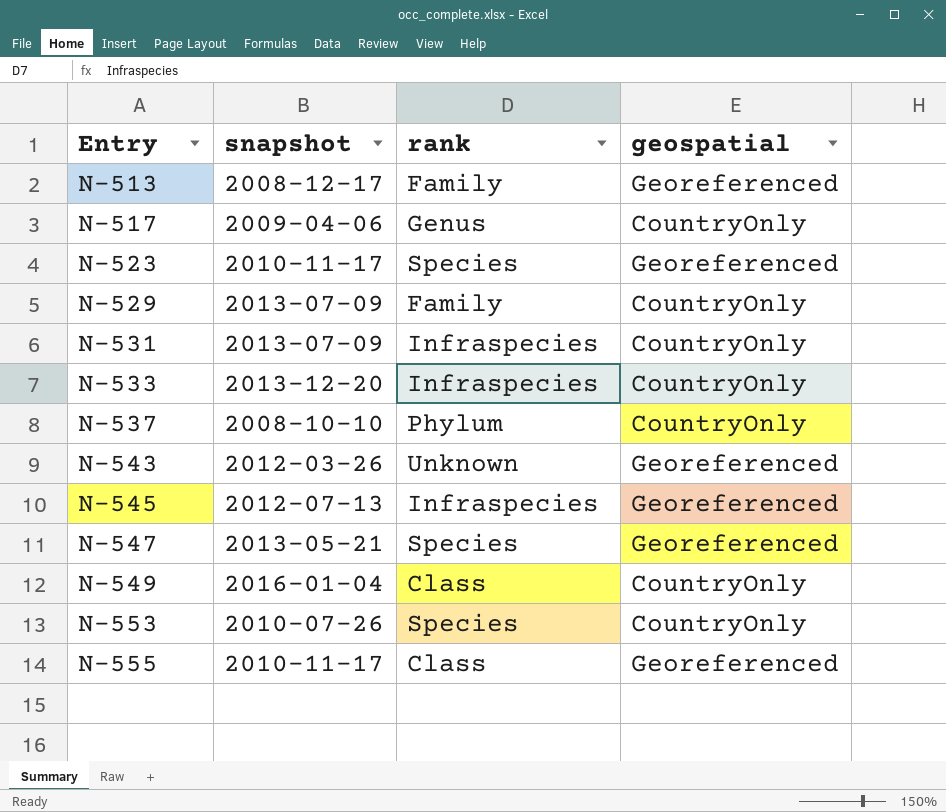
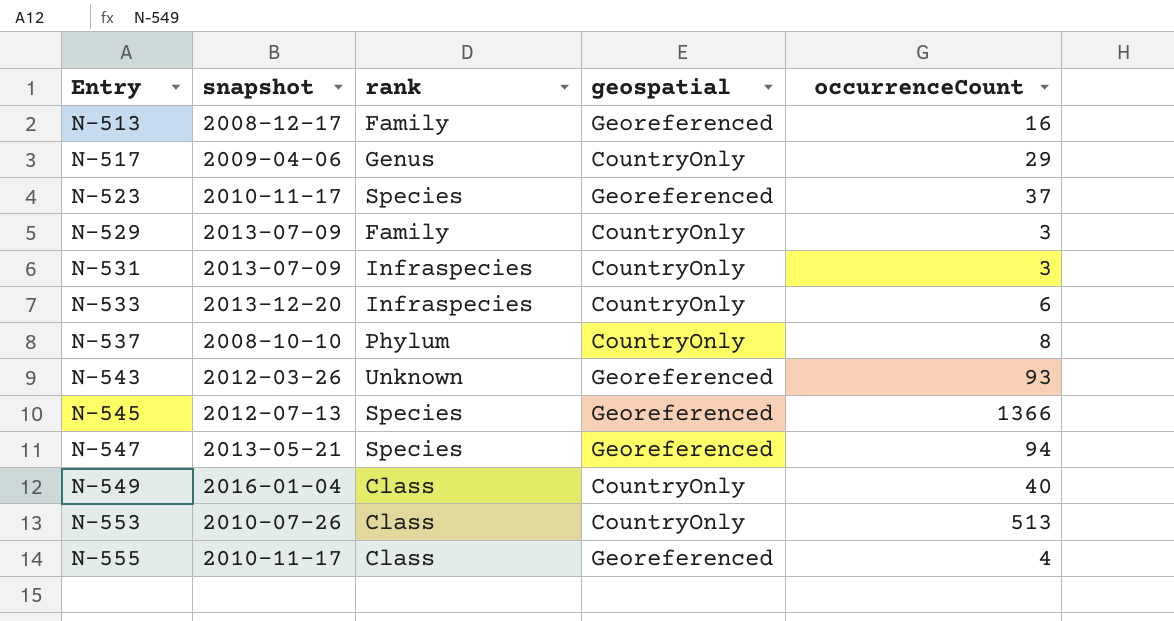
column occurrenceCount | position: none -> 5
N-545 | rank: Infraspecies -> Species
N-553 | rank: Species -> Class

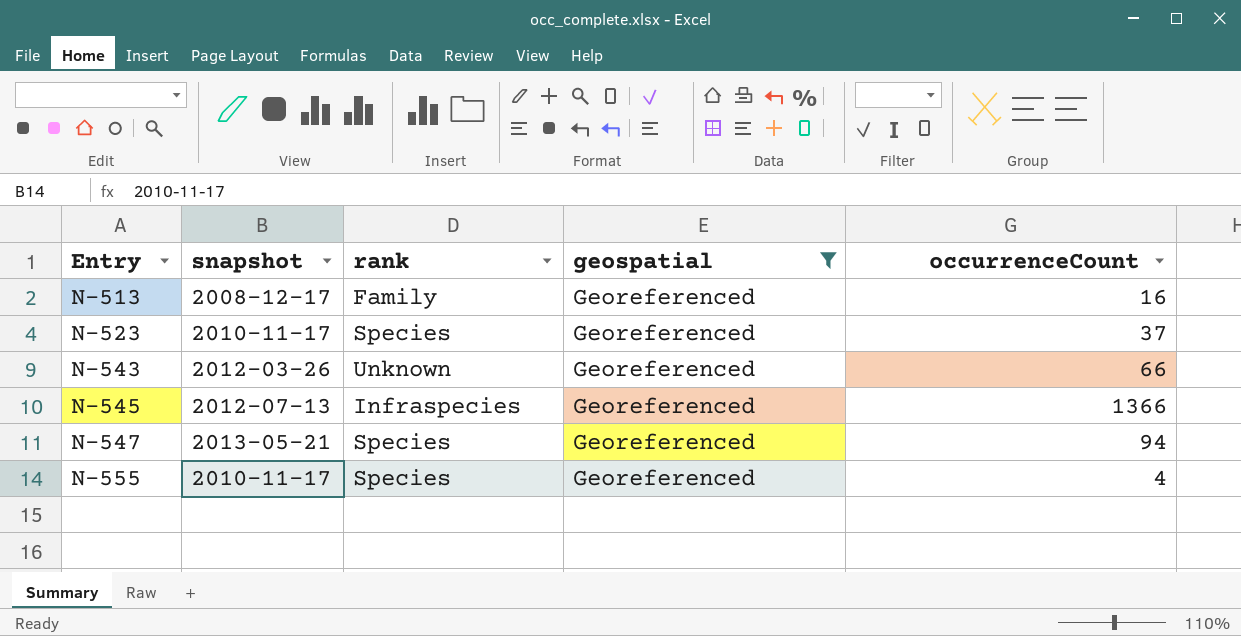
filter: none -> geospatial = Georeferenced
N-543 | occurrenceCount: 93 -> 66
N-545 | rank: Species -> Infraspecies
N-555 | rank: Class -> Species

